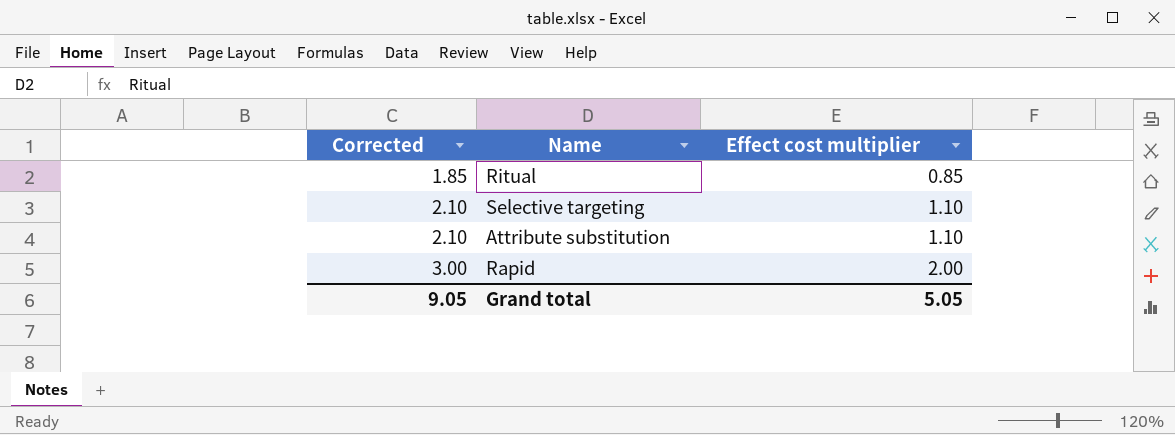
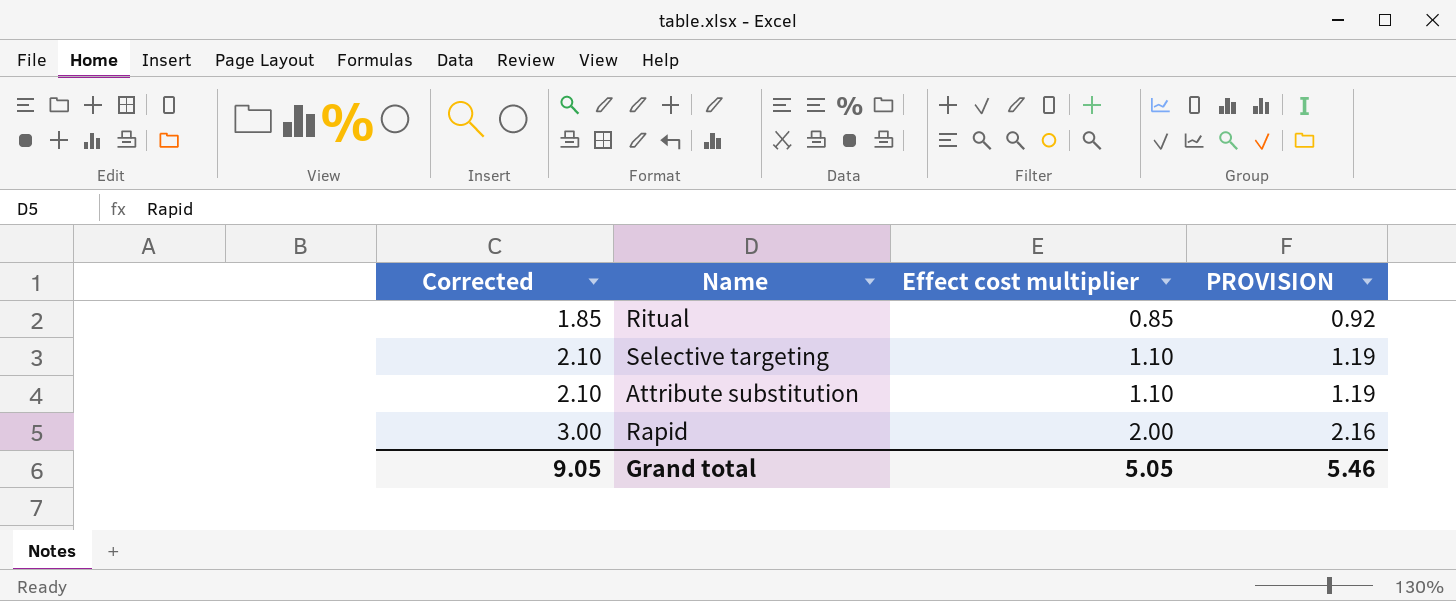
column PROVISION | formula: none -> [Effect cost multiplier] * 1.08

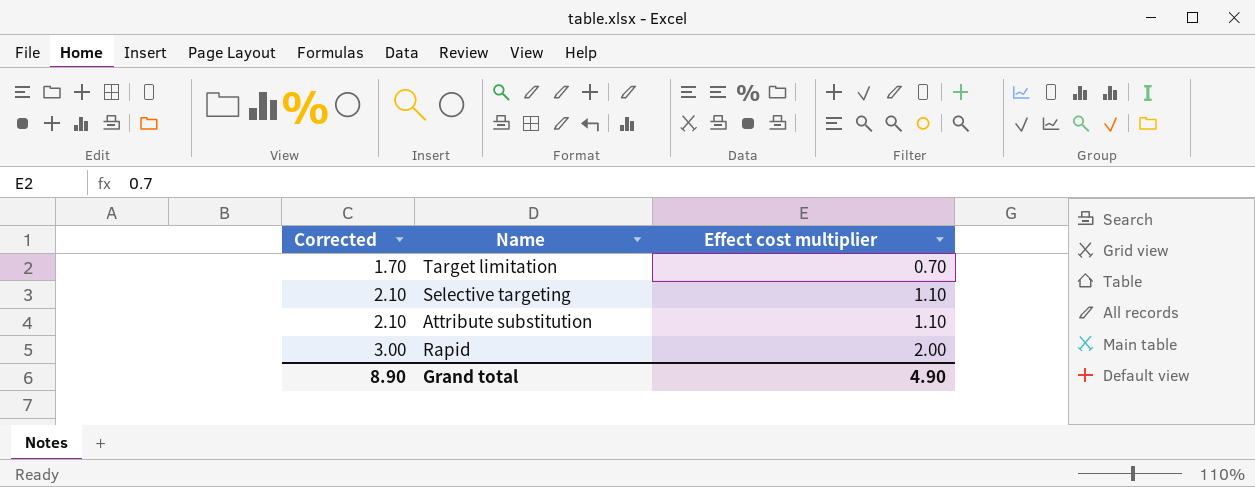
column PROVISION | formula: [Effect cost multiplier] * 1.08 -> none
row Ritual: 1.85 | 0.85 | 0.92 -> none
row Target limitation: none -> 1.70 | 0.70
Grand total | Corrected: 9.05 -> 8.90
Grand total | Effect cost multiplier: 5.05 -> 4.90

